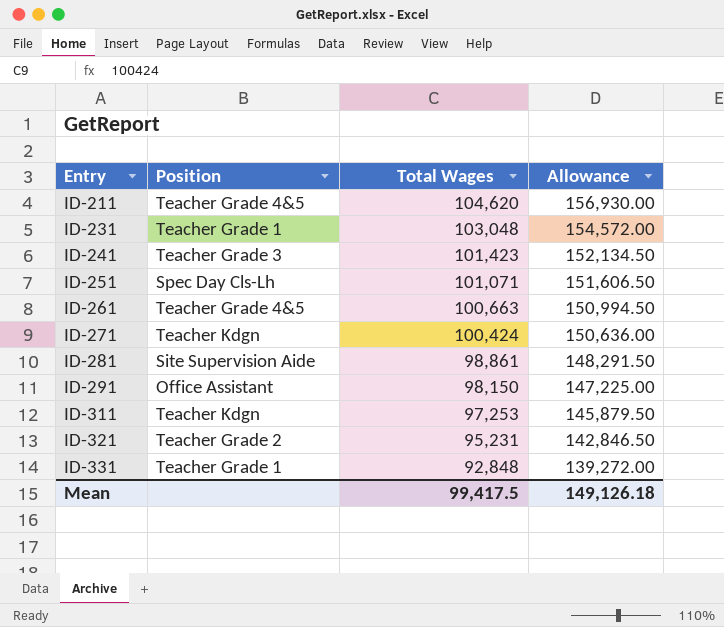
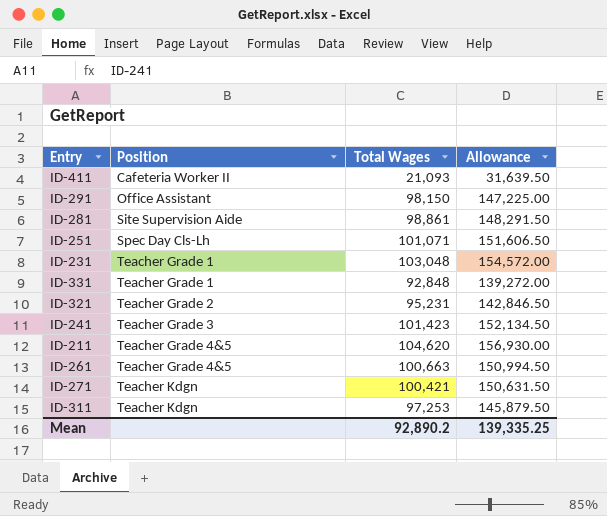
row order: Entry ascending -> Position ascending
row ID-411: none -> Cafeteria Worker II | 21,093 | 31,639.50
ID-271 | Total Wages: 100,424 -> 100,421
ID-271 | Allowance: 150,636.00 -> 150,631.50
Mean | Total Wages: 99,417.5 -> 92,890.2
Mean | Allowance: 149,126.18 -> 139,335.25

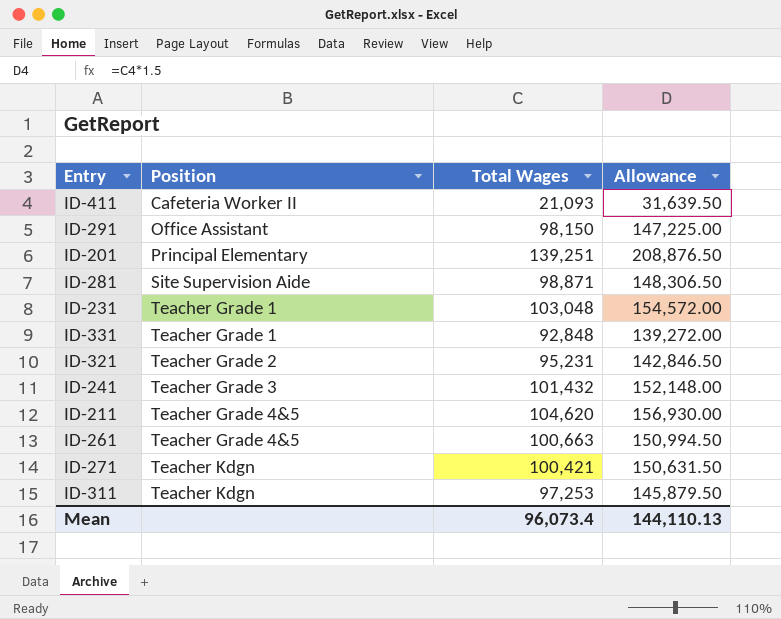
row ID-251: Spec Day Cls-Lh | 101,071 | 151,606.50 -> none
row ID-201: none -> Principal Elementary | 139,251 | 208,876.50
ID-281 | Total Wages: 98,861 -> 98,871
ID-281 | Allowance: 148,291.50 -> 148,306.50
ID-241 | Total Wages: 101,423 -> 101,432
ID-241 | Allowance: 152,134.50 -> 152,148.00
Mean | Total Wages: 92,890.2 -> 96,073.4
Mean | Allowance: 139,335.25 -> 144,110.13

